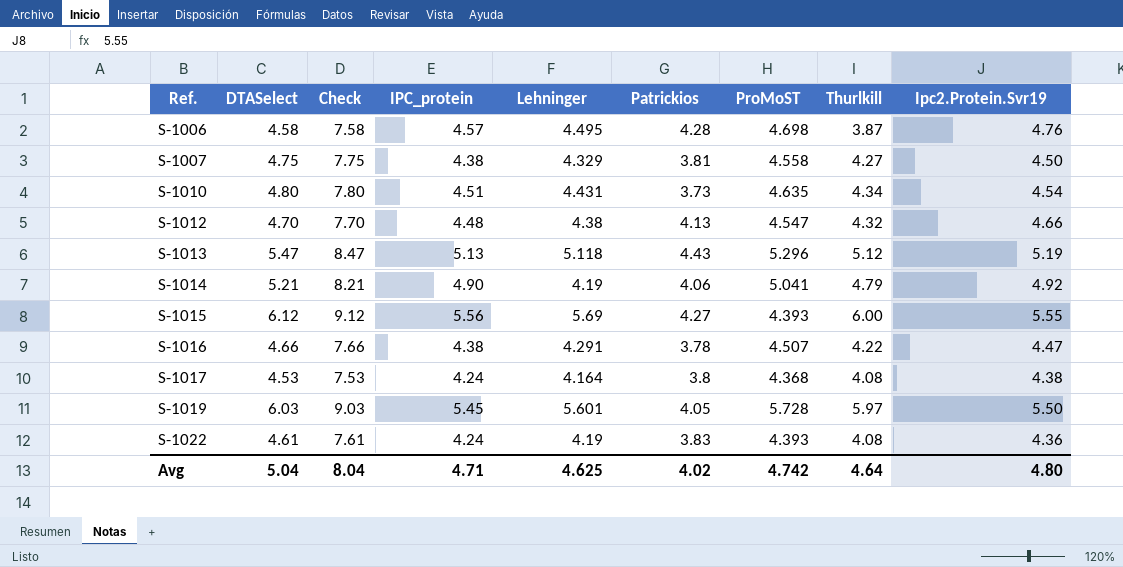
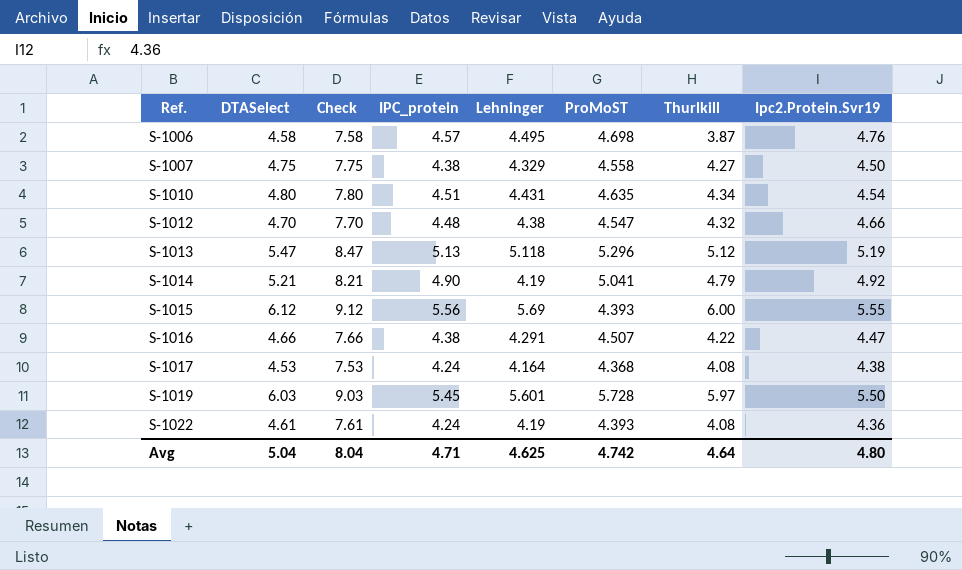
column Patrickios | position: 6 -> none

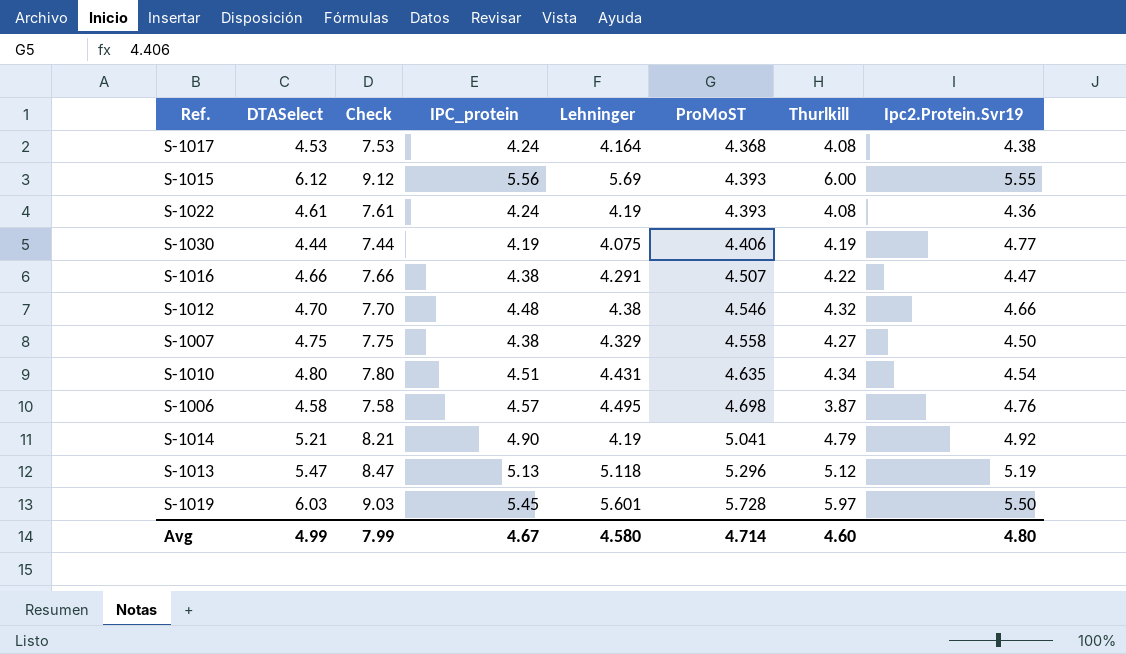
row order: Ref. ascending -> ProMoST ascending
row S-1030: none -> 4.44 | 7.44 | 4.19 | 4.075 | 4.406 | 4.19 | 4.77
S-1012 | ProMoST: 4.547 -> 4.546
Avg | DTASelect: 5.04 -> 4.99
Avg | Check: 8.04 -> 7.99
Avg | IPC_protein: 4.71 -> 4.67
Avg | Lehninger: 4.625 -> 4.580
Avg | ProMoST: 4.742 -> 4.714
Avg | Thurlkill: 4.64 -> 4.60

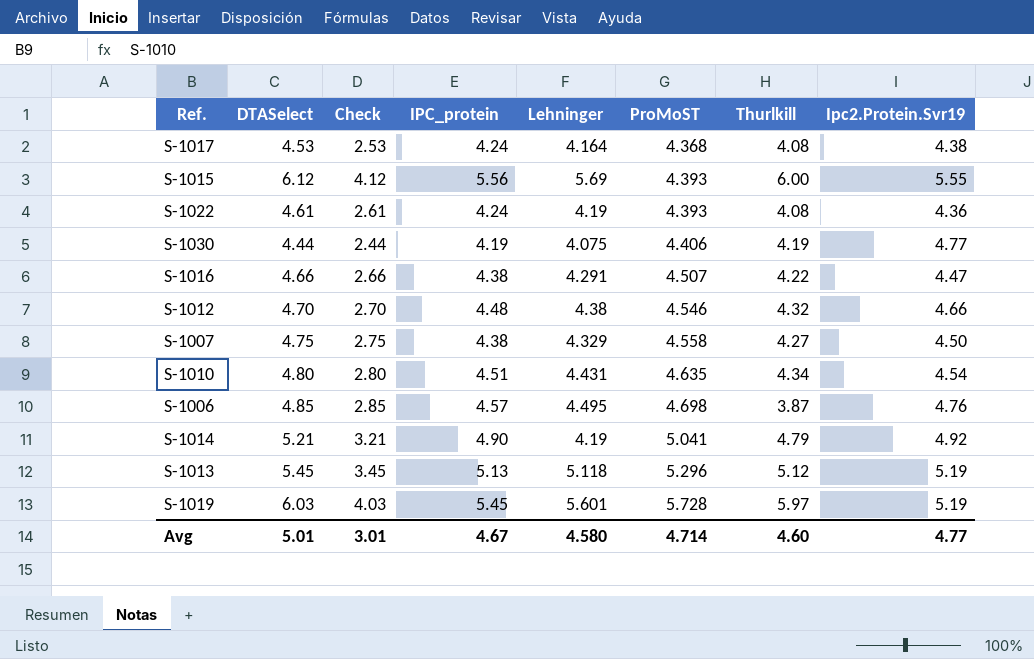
column Check | formula: [DTASelect] + 3 -> [DTASelect] - 2
S-1006 | DTASelect: 4.58 -> 4.85
S-1013 | DTASelect: 5.47 -> 5.45
S-1019 | Ipc2.Protein.Svr19: 5.50 -> 5.19
Avg | DTASelect: 4.99 -> 5.01
Avg | Check: 7.99 -> 3.01
Avg | Ipc2.Protein.Svr19: 4.80 -> 4.77

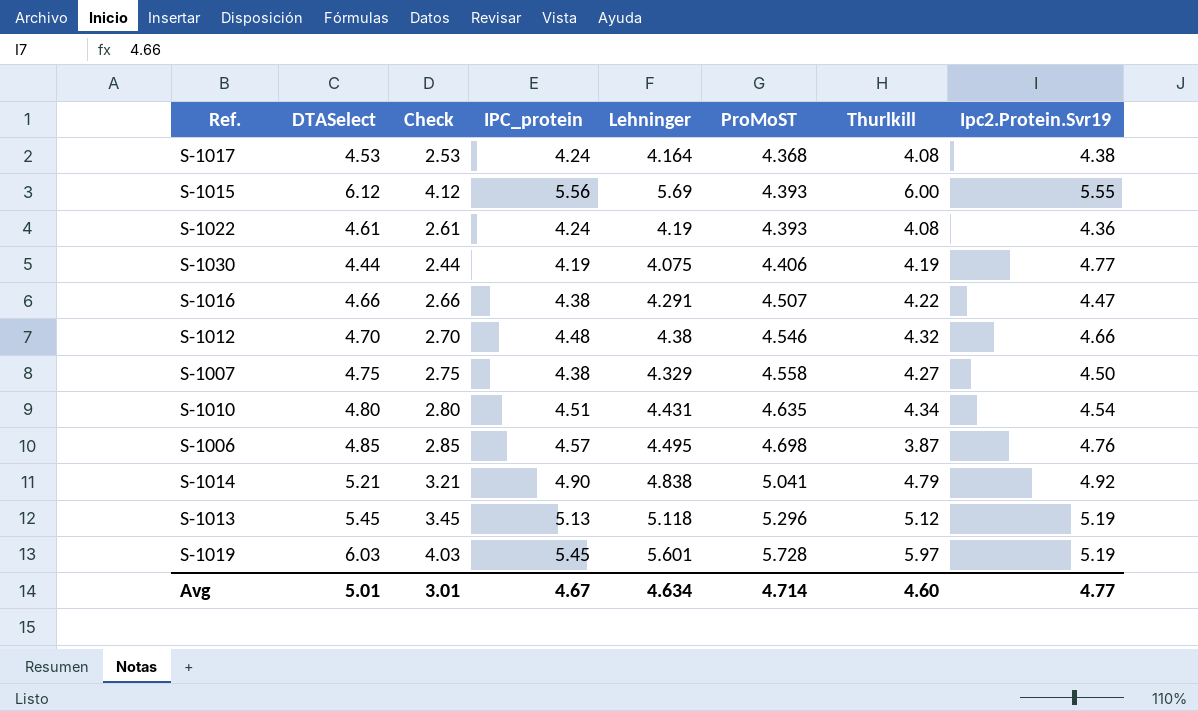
S-1014 | Lehninger: 4.19 -> 4.838
Avg | Lehninger: 4.580 -> 4.634

